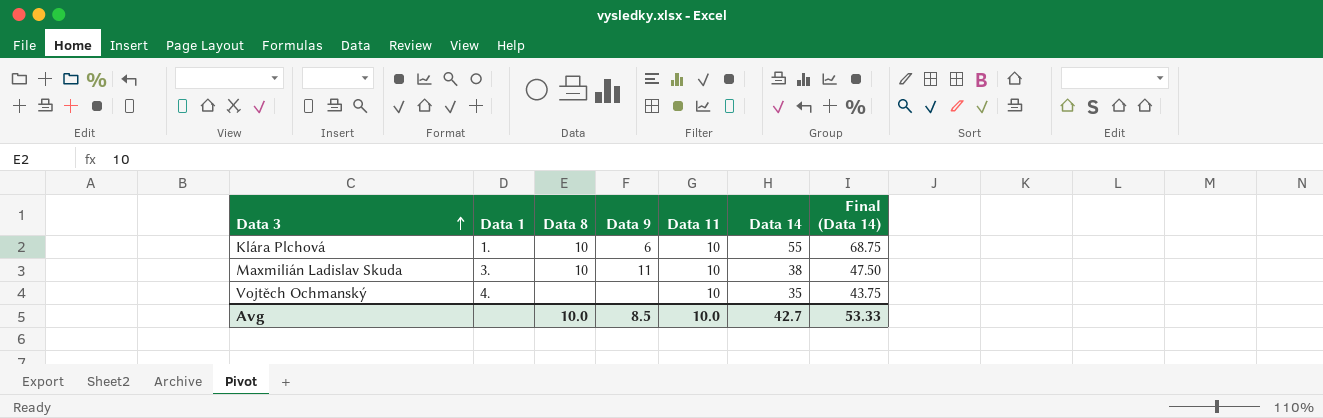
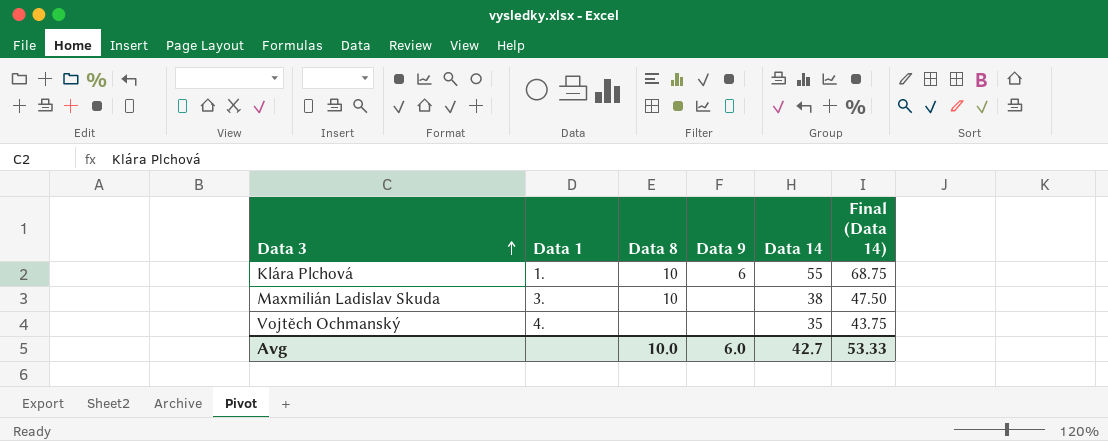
column Data 11 | position: 5 -> none
Maxmilián Ladislav Skuda | Data 9: 11 -> none
Avg | Data 9: 8.5 -> 6.0

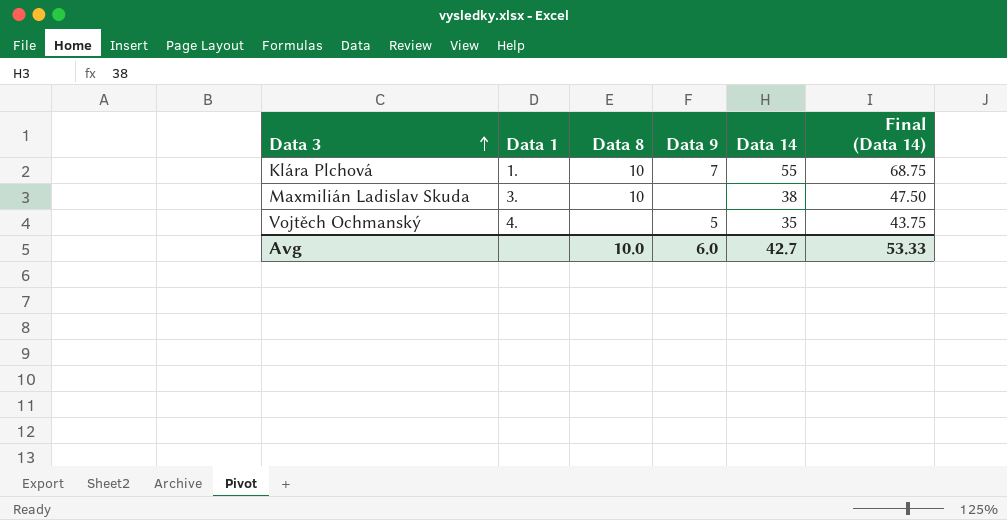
Klára Plchová | Data 9: 6 -> 7
Vojtěch Ochmanský | Data 9: none -> 5

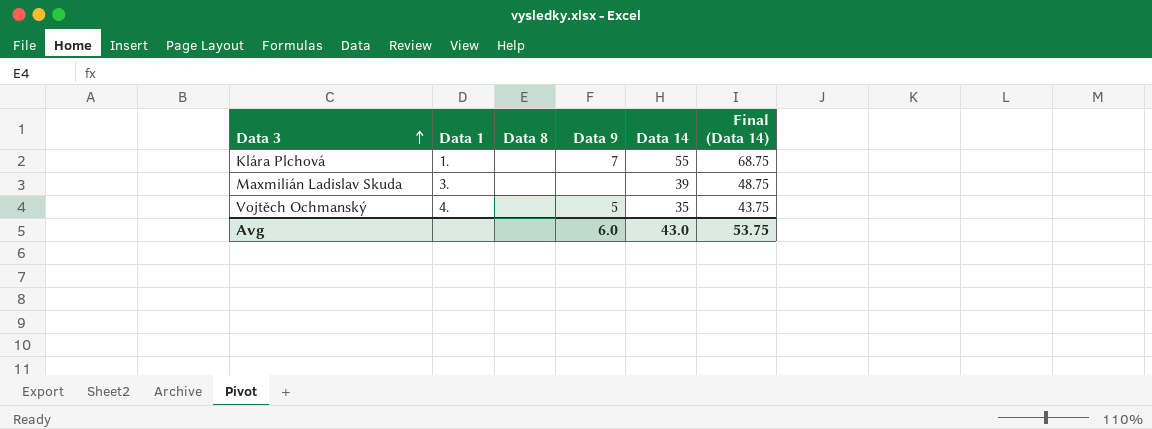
Klára Plchová | Data 8: 10 -> none
Maxmilián Ladislav Skuda | Data 8: 10 -> none
Maxmilián Ladislav Skuda | Data 14: 38 -> 39
Maxmilián Ladislav Skuda | Final (Data 14): 47.50 -> 48.75
Avg | Data 8: 10.0 -> none
Avg | Data 14: 42.7 -> 43.0
Avg | Final (Data 14): 53.33 -> 53.75

